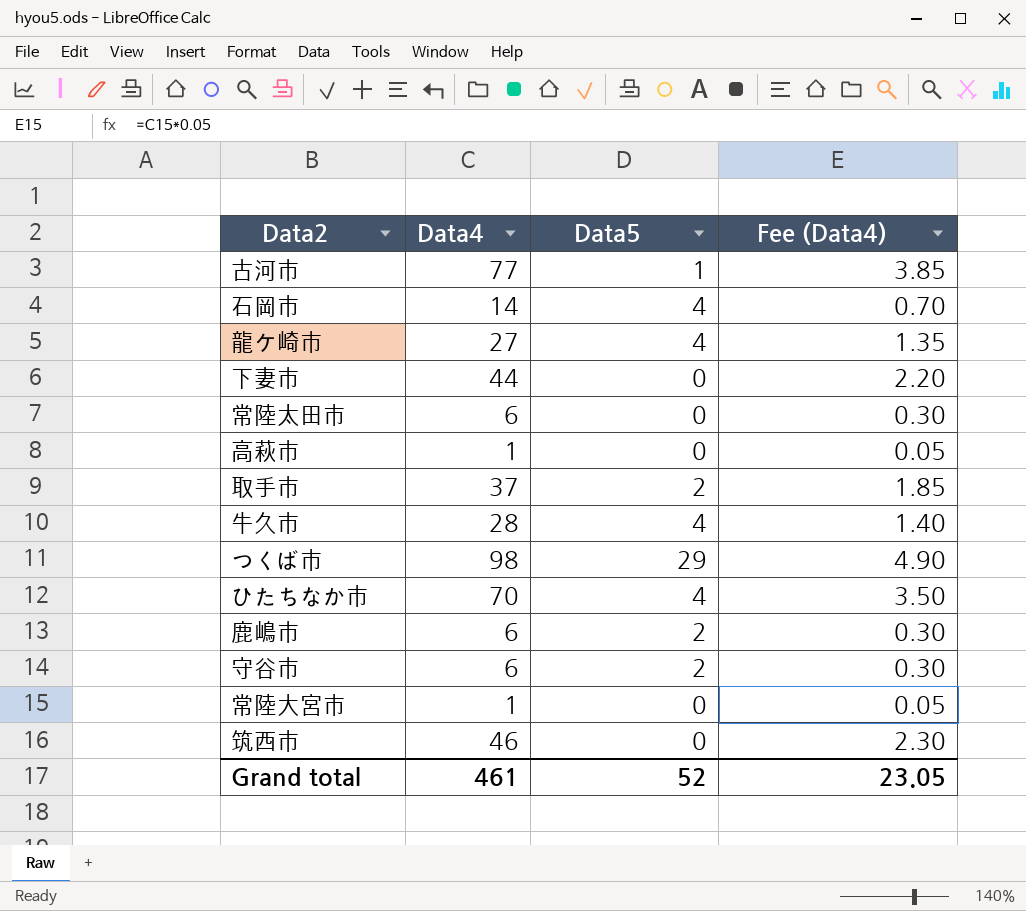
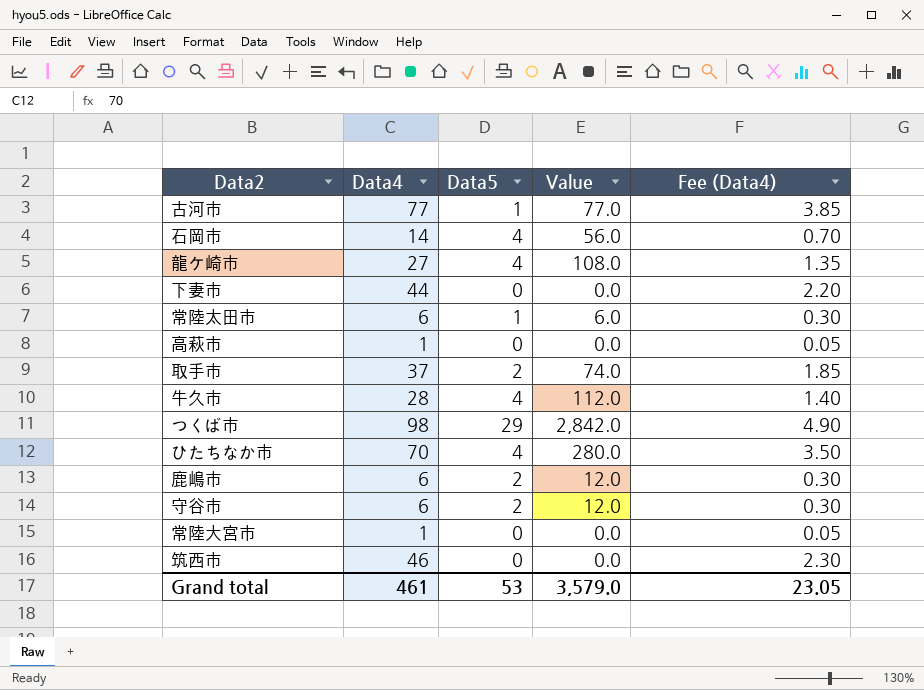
column Value | formula: none -> [Data4] * [Data5]
常陸太田市 | Data5: 0 -> 1
Grand total | Data5: 52 -> 53

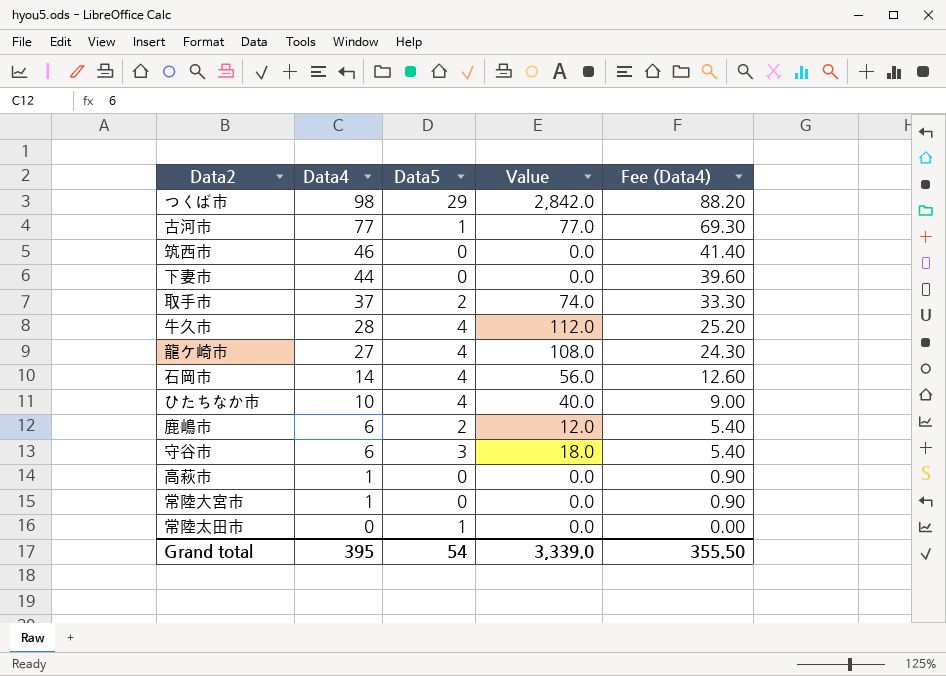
row order: none -> Data4 descending
column Fee (Data4) | formula: [Data4] * 0.05 -> [Data4] * 0.9
ひたちなか市 | Data4: 70 -> 10
ひたちなか市 | Value: 280.0 -> 40.0
守谷市 | Data5: 2 -> 3
守谷市 | Value: 12.0 -> 18.0
常陸太田市 | Data4: 6 -> 0
常陸太田市 | Value: 6.0 -> 0.0
Grand total | Data4: 461 -> 395
Grand total | Data5: 53 -> 54
Grand total | Value: 3,579.0 -> 3,339.0
Grand total | Fee (Data4): 23.05 -> 355.50

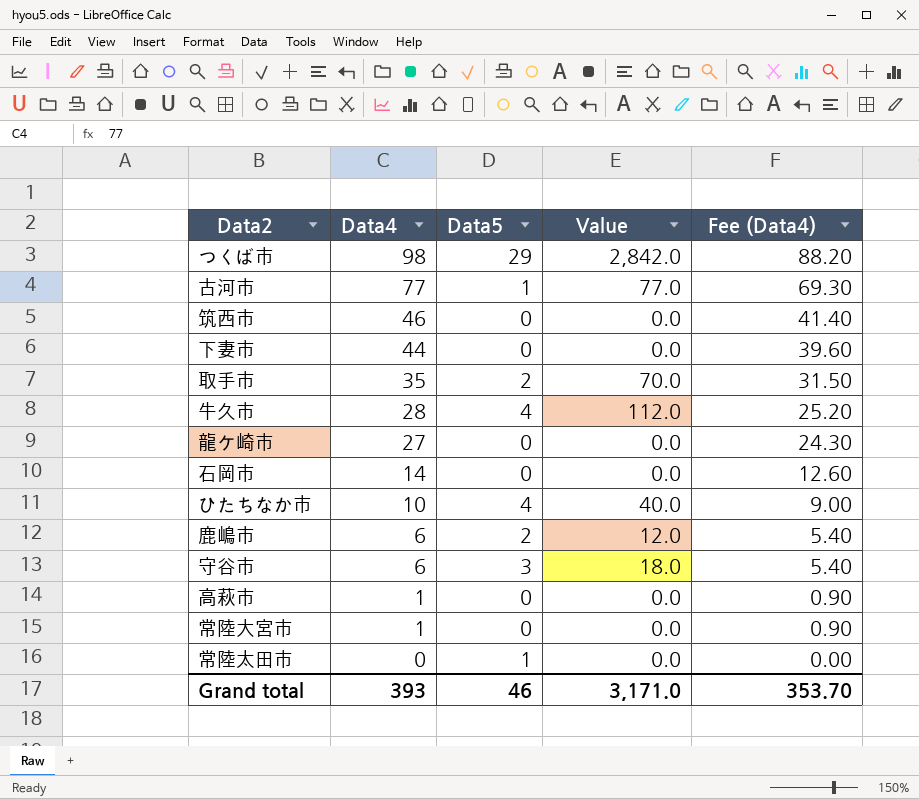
取手市 | Data4: 37 -> 35
取手市 | Value: 74.0 -> 70.0
取手市 | Fee (Data4): 33.30 -> 31.50
龍ケ崎市 | Data5: 4 -> 0
龍ケ崎市 | Value: 108.0 -> 0.0
石岡市 | Data5: 4 -> 0
石岡市 | Value: 56.0 -> 0.0
Grand total | Data4: 395 -> 393
Grand total | Data5: 54 -> 46
Grand total | Value: 3,339.0 -> 3,171.0
Grand total | Fee (Data4): 355.50 -> 353.70

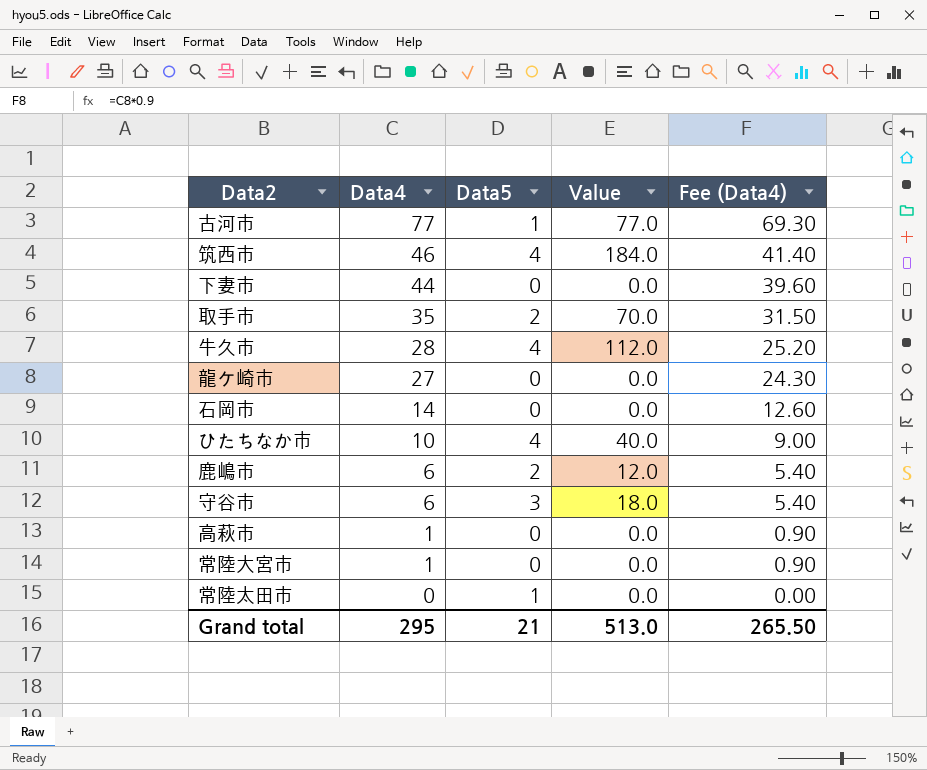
row つくば市: 98 | 29 | 2,842.0 | 88.20 -> none
筑西市 | Data5: 0 -> 4
筑西市 | Value: 0.0 -> 184.0
Grand total | Data4: 393 -> 295
Grand total | Data5: 46 -> 21
Grand total | Value: 3,171.0 -> 513.0
Grand total | Fee (Data4): 353.70 -> 265.50

